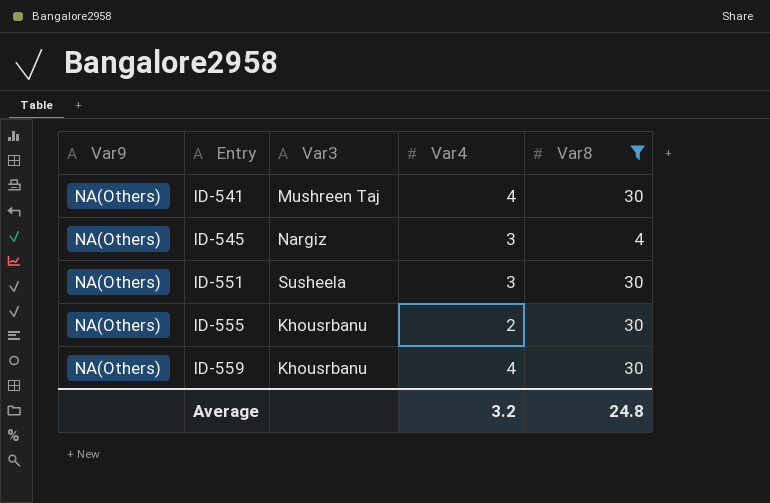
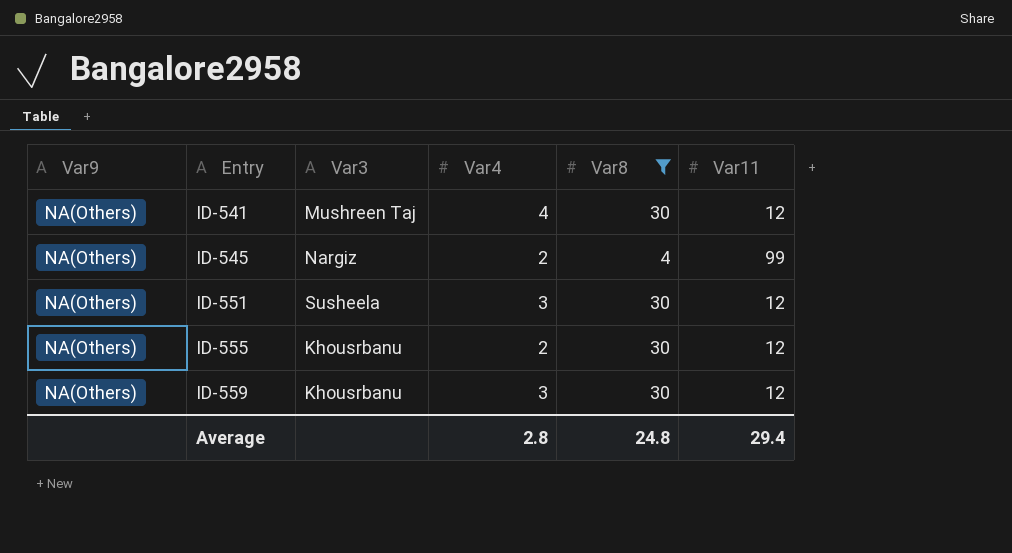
column Var11 | position: none -> 6
ID-545 | Var4: 3 -> 2
ID-559 | Var4: 4 -> 3
Average | Var4: 3.2 -> 2.8

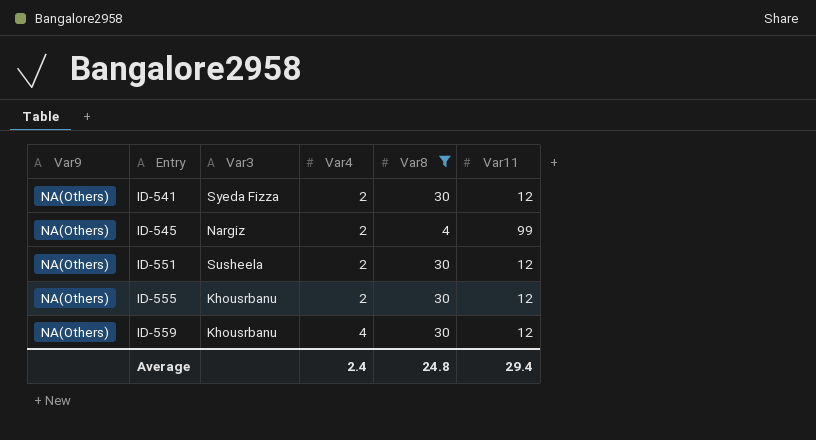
ID-541 | Var3: Mushreen Taj -> Syeda Fizza
ID-541 | Var4: 4 -> 2
ID-551 | Var4: 3 -> 2
ID-559 | Var4: 3 -> 4
Average | Var4: 2.8 -> 2.4

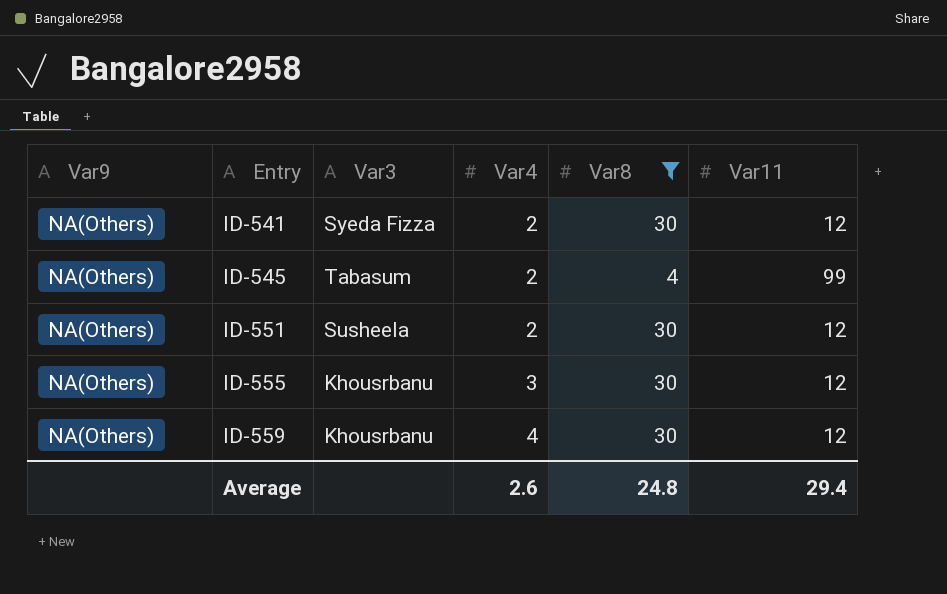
ID-545 | Var3: Nargiz -> Tabasum
ID-555 | Var4: 2 -> 3
Average | Var4: 2.4 -> 2.6

